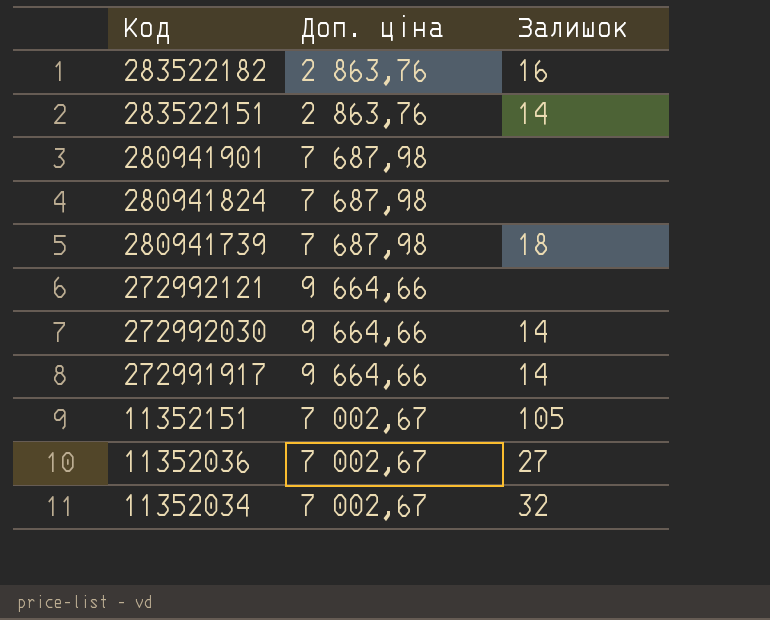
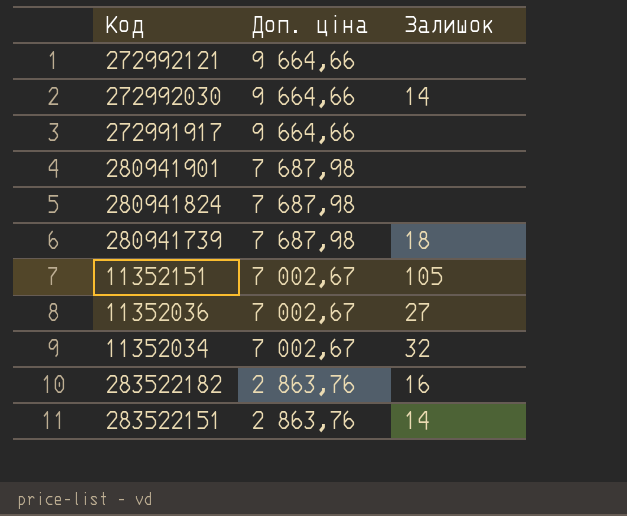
row order: Код descending -> Доп. ціна descending
272991917 | Залишок: 14 -> none

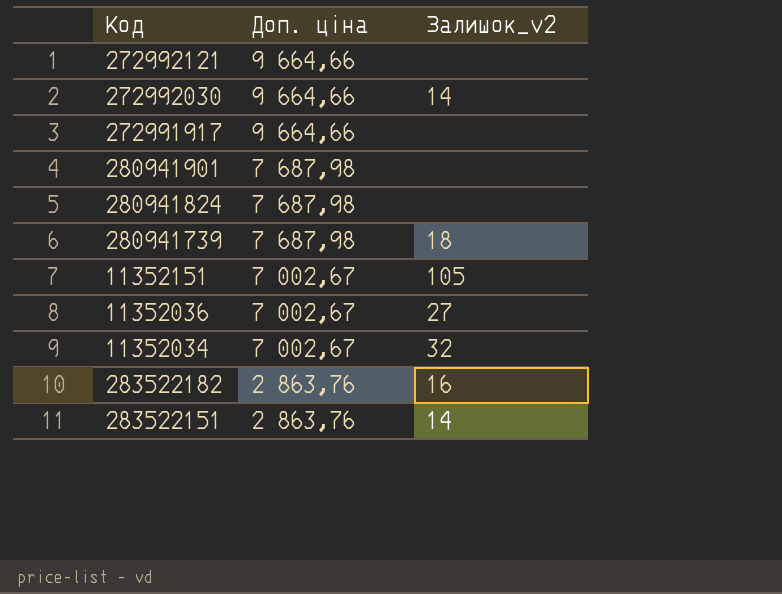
column name: Залишок -> Залишок_v2

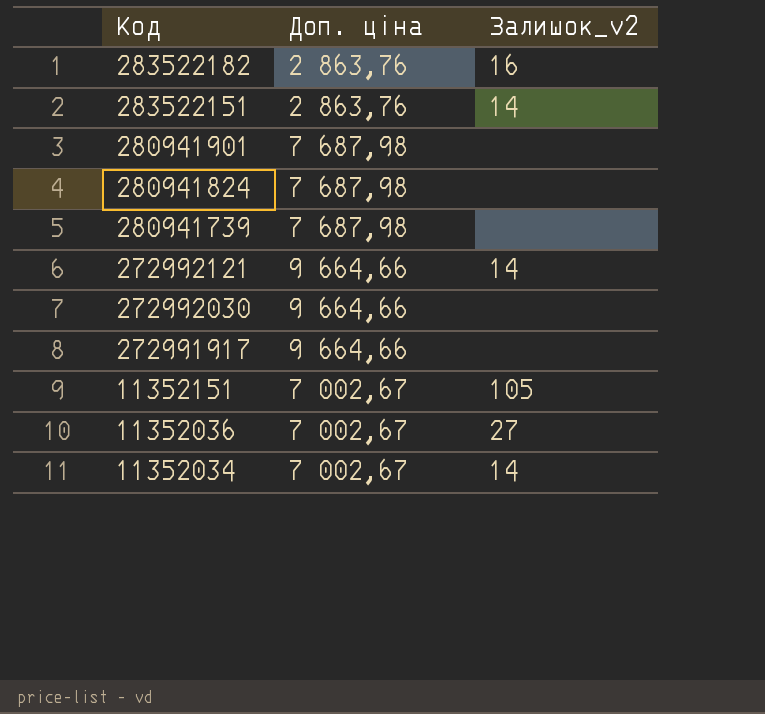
row order: Доп. ціна descending -> Код descending
280941739 | Залишок_v2: 18 -> none
272992121 | Залишок_v2: none -> 14
272992030 | Залишок_v2: 14 -> none
11352034 | Залишок_v2: 32 -> 14

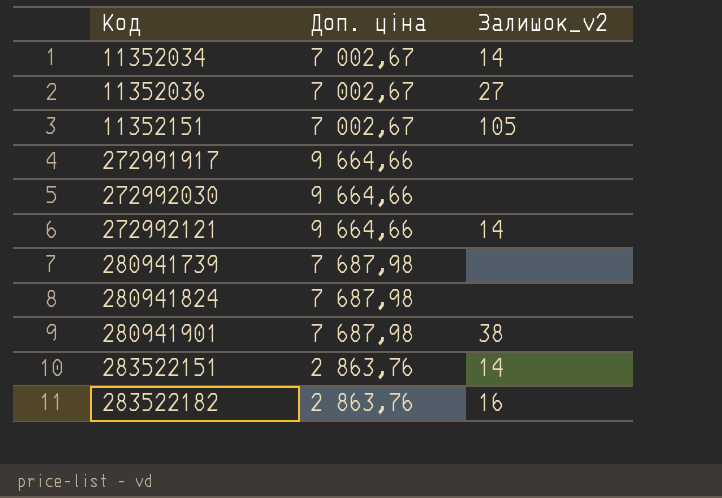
row order: Код descending -> Код ascending
280941901 | Залишок_v2: none -> 38

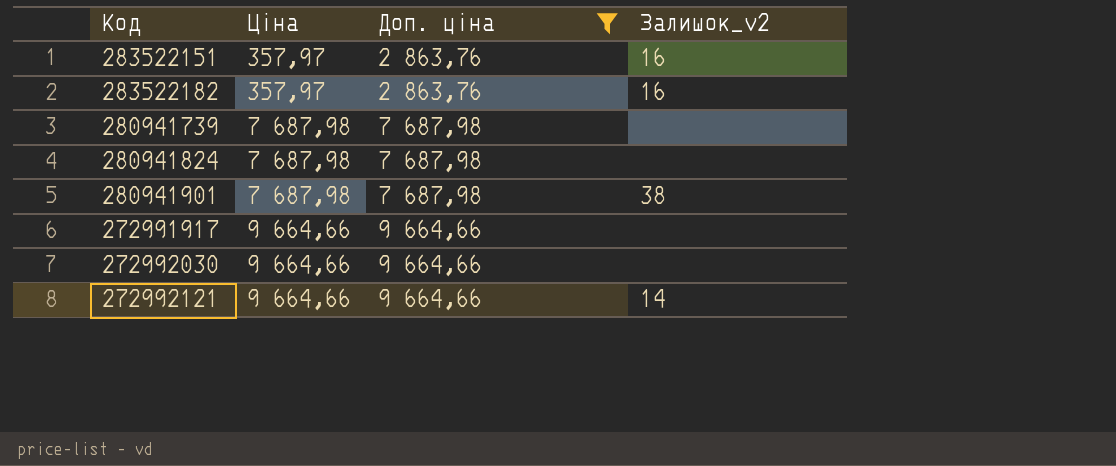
filter: none -> Доп. ціна != 7 002,67
row order: Код ascending -> Ціна ascending
column Ціна | position: none -> 2
283522151 | Залишок_v2: 14 -> 16

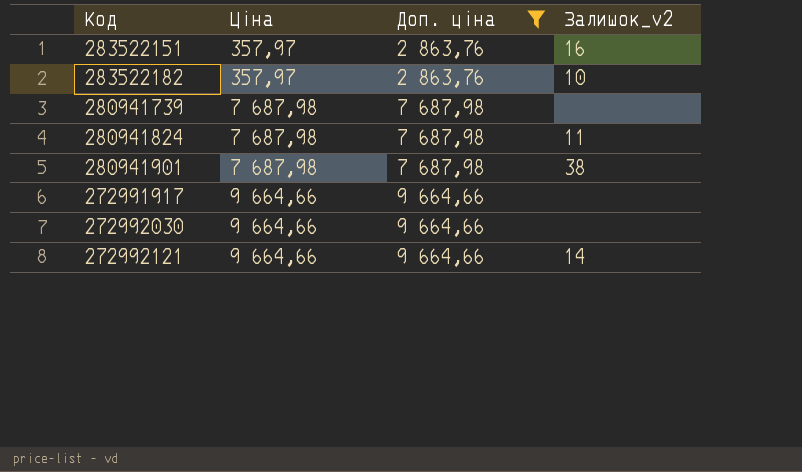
283522182 | Залишок_v2: 16 -> 10
280941824 | Залишок_v2: none -> 11

